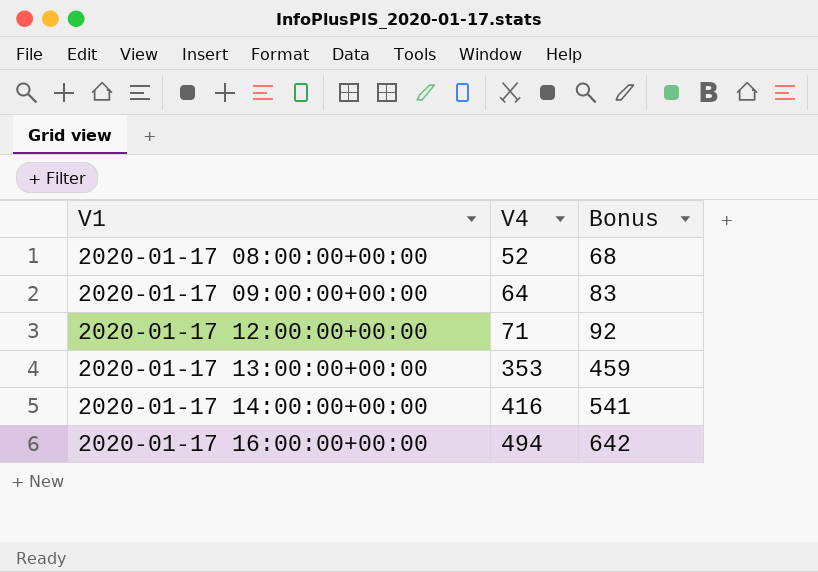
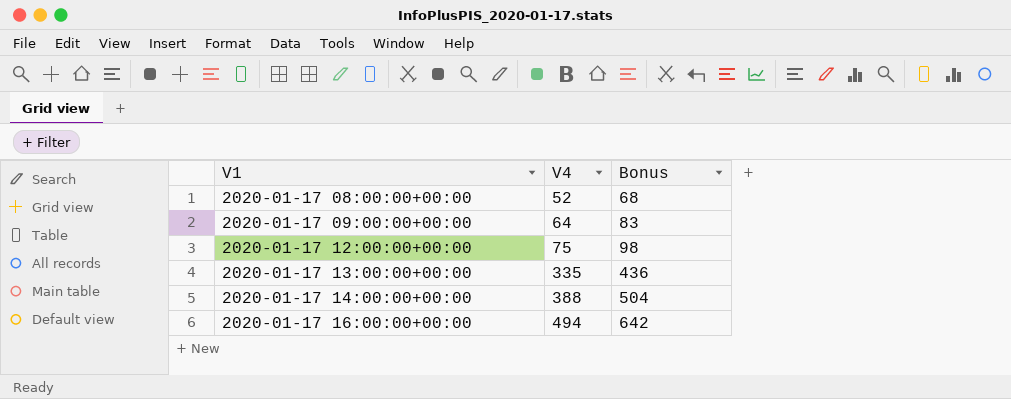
2020-01-17 12:00:00+00:00 | V4: 71 -> 75
2020-01-17 12:00:00+00:00 | Bonus: 92 -> 98
2020-01-17 13:00:00+00:00 | V4: 353 -> 335
2020-01-17 13:00:00+00:00 | Bonus: 459 -> 436
2020-01-17 14:00:00+00:00 | V4: 416 -> 388
2020-01-17 14:00:00+00:00 | Bonus: 541 -> 504

